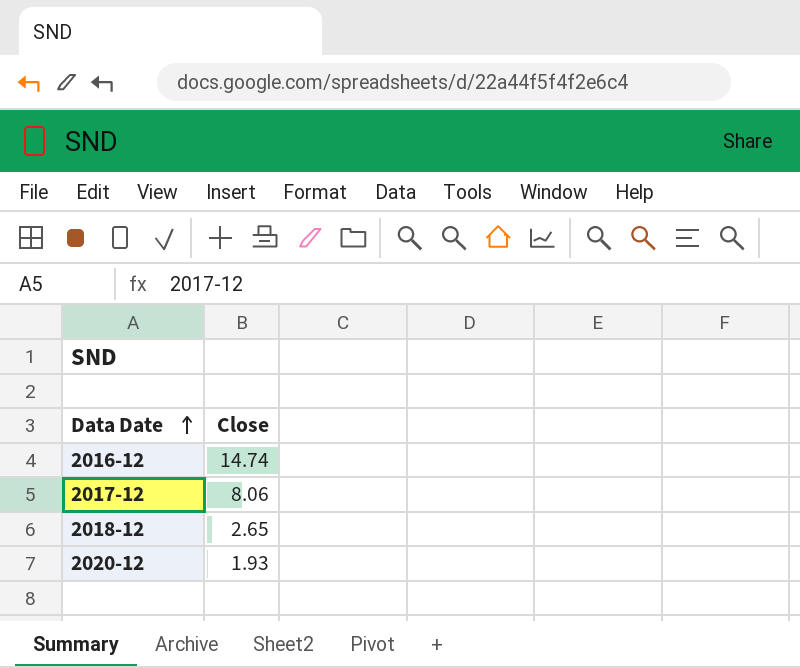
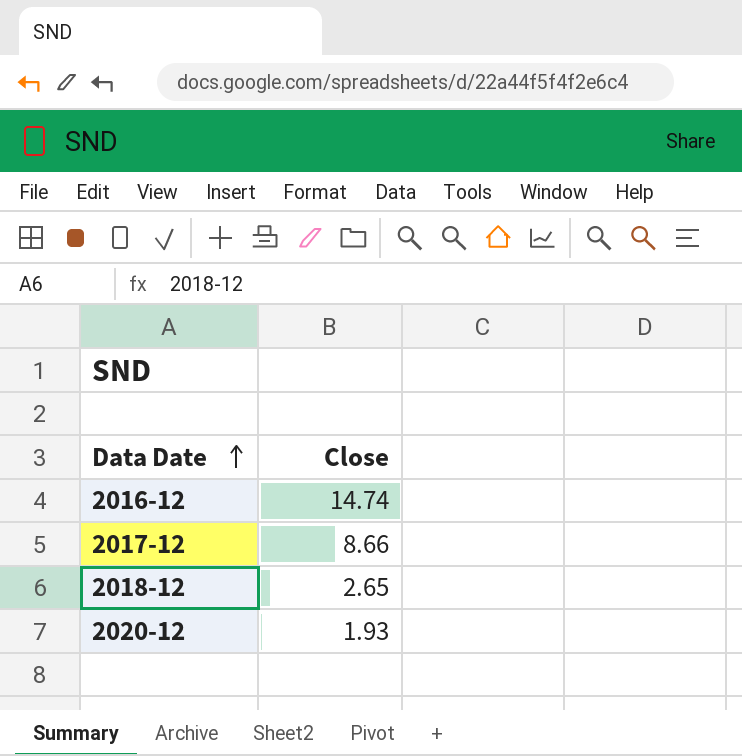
2017-12 | Close: 8.06 -> 8.66

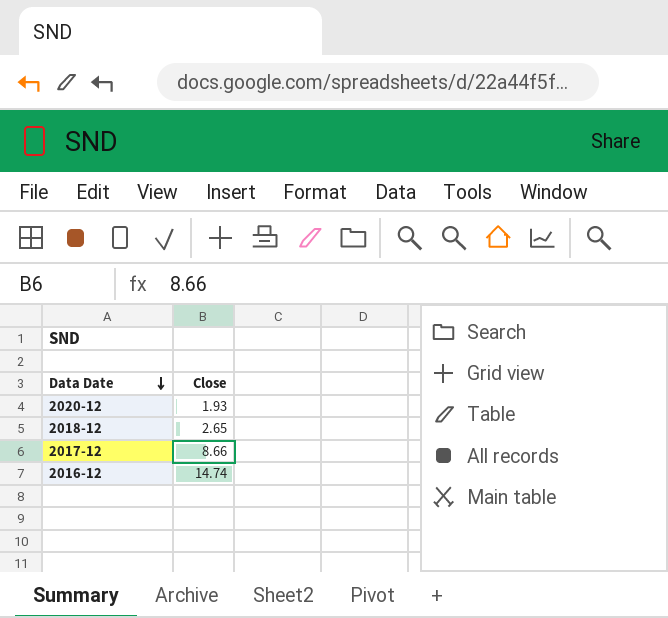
row order: Data Date ascending -> Data Date descending

